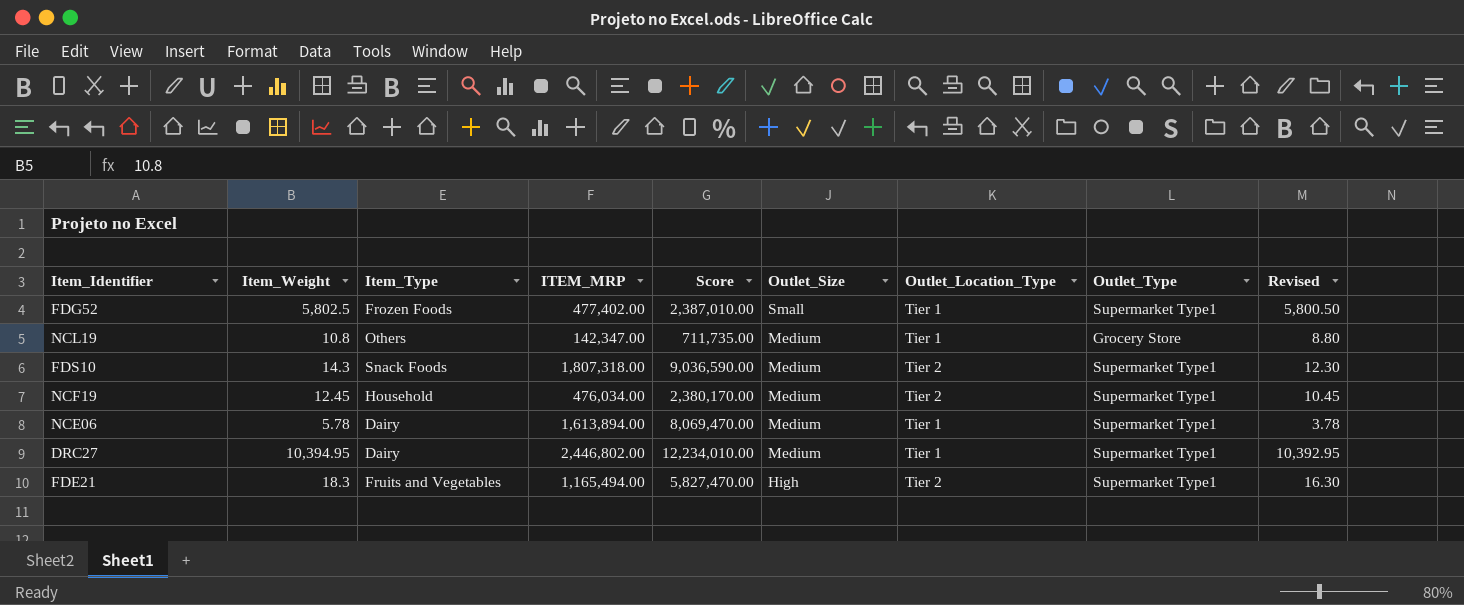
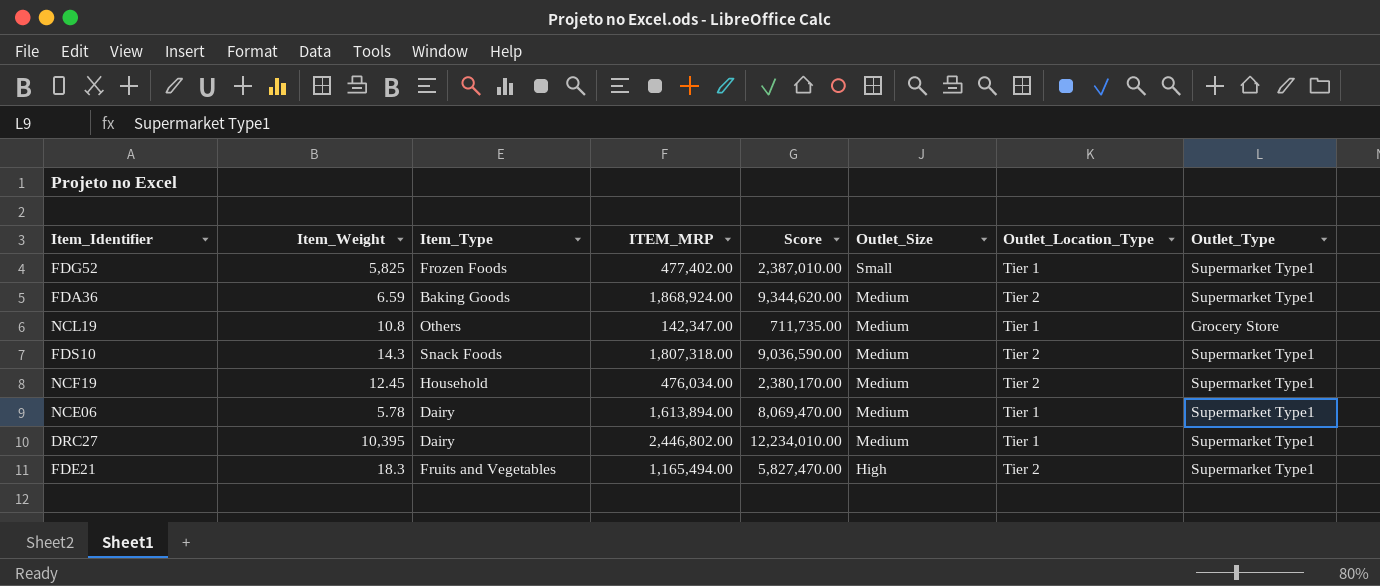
column Revised | formula: [Item_Weight] - 2 -> none
FDG52 | Item_Weight: 5,802.5 -> 5,825
row FDA36: none -> 6.59 | Baking Goods | 1,868,924.00 | 9,344,620.00 | Medium | Tier 2 | Supermarket Type1
DRC27 | Item_Weight: 10,394.95 -> 10,395

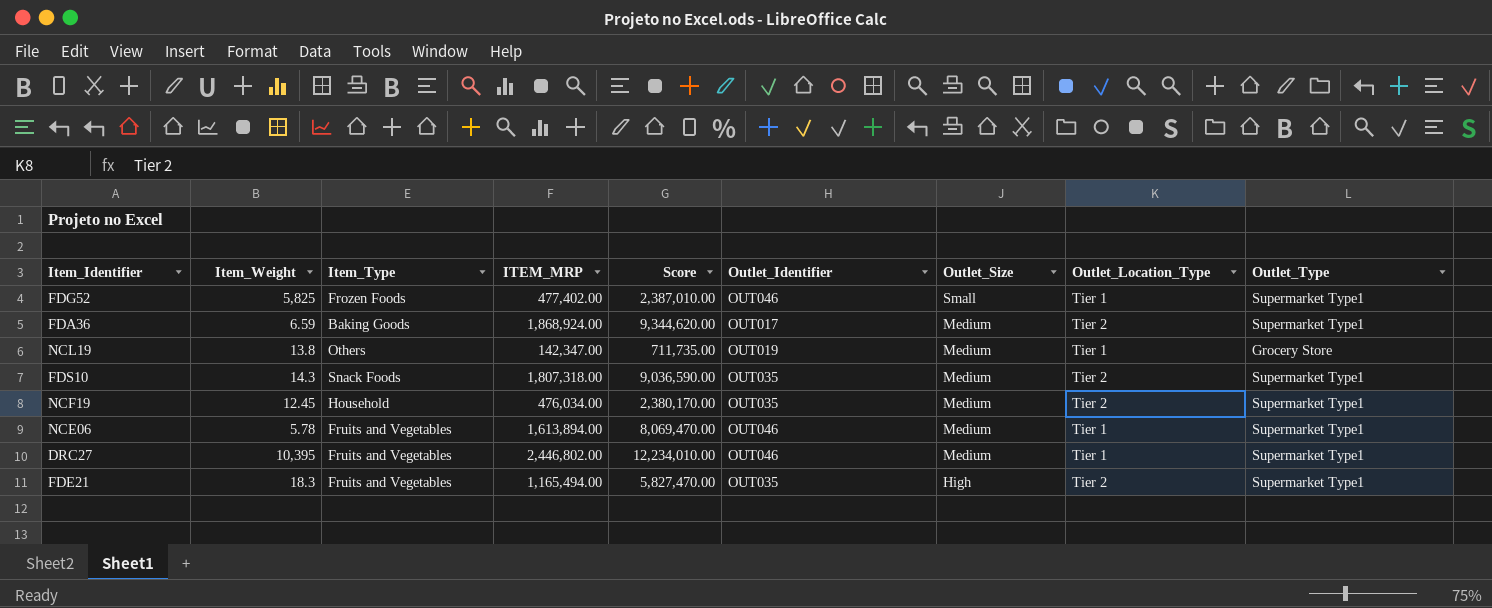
column Outlet_Identifier | position: none -> 6
NCL19 | Item_Weight: 10.8 -> 13.8
NCE06 | Item_Type: Dairy -> Fruits and Vegetables
DRC27 | Item_Type: Dairy -> Fruits and Vegetables

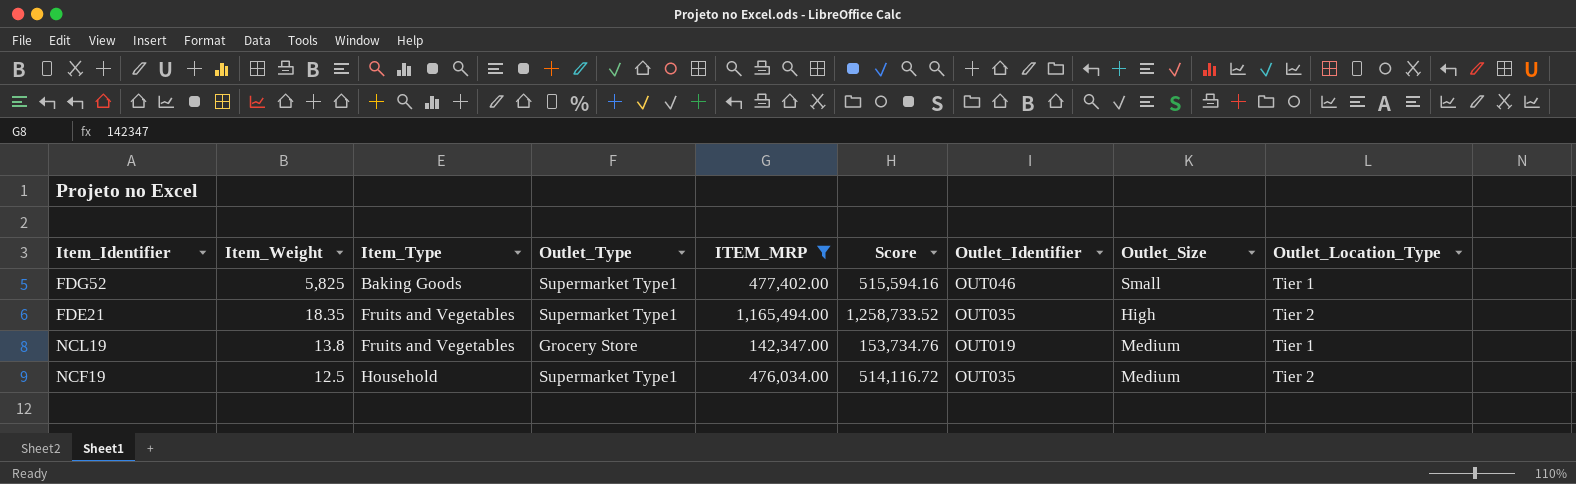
filter: none -> ITEM_MRP <= 1,165,494.00
row order: Outlet_Size descending -> Item_Weight descending
column Outlet_Type | position: 9 -> 4
column Score | formula: [ITEM_MRP] * 5 -> [ITEM_MRP] * 1.08
FDG52 | Item_Type: Frozen Foods -> Baking Goods
FDE21 | Item_Weight: 18.3 -> 18.35
NCL19 | Item_Type: Others -> Fruits and Vegetables
NCF19 | Item_Weight: 12.45 -> 12.5

